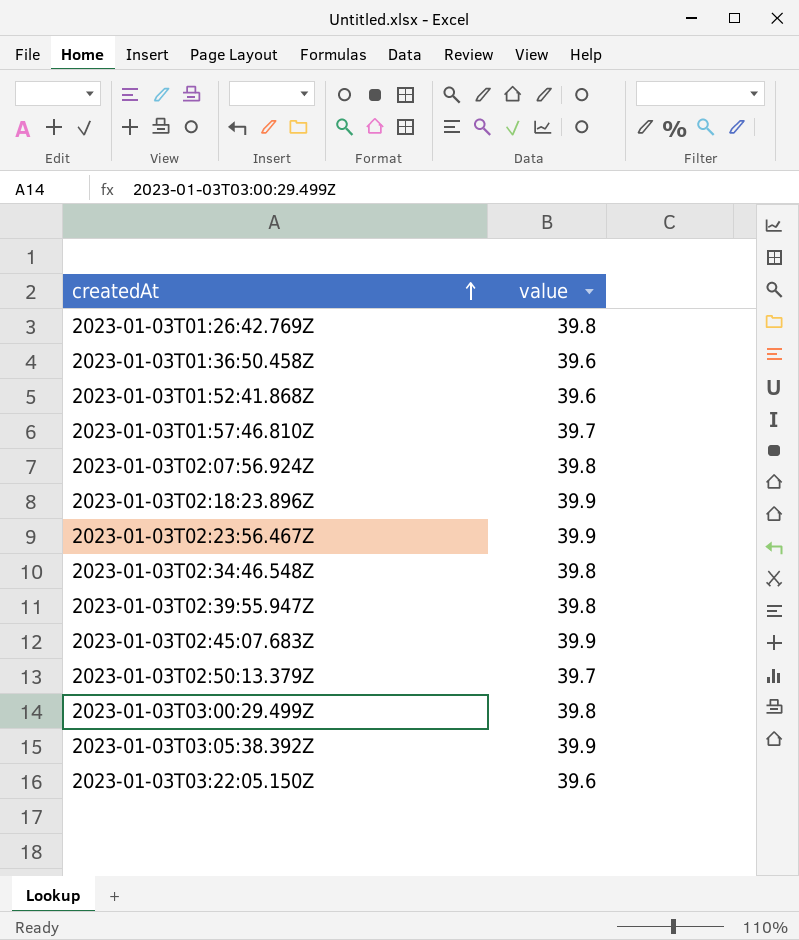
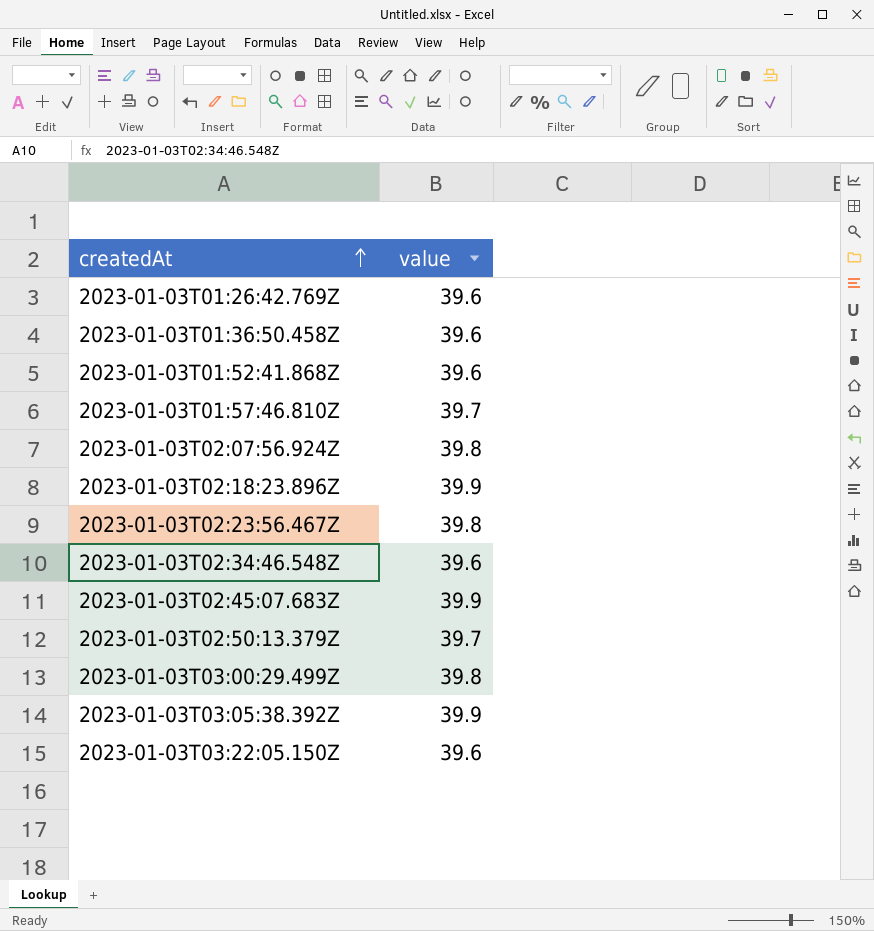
row 2023-01-03T02:39:55.947Z: 39.8 -> none
2023-01-03T01:26:42.769Z | value: 39.8 -> 39.6
2023-01-03T02:23:56.467Z | value: 39.9 -> 39.8
2023-01-03T02:34:46.548Z | value: 39.8 -> 39.6

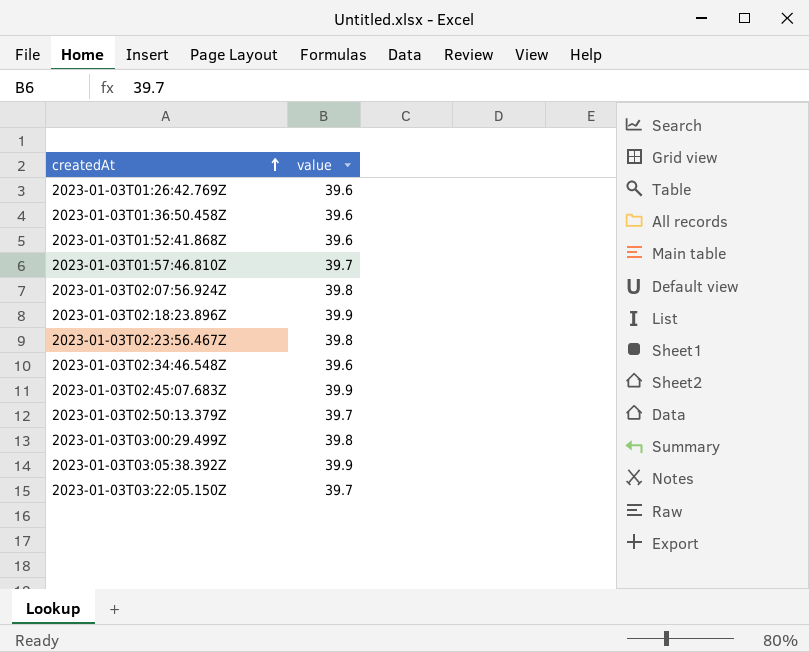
2023-01-03T03:22:05.150Z | value: 39.6 -> 39.7

